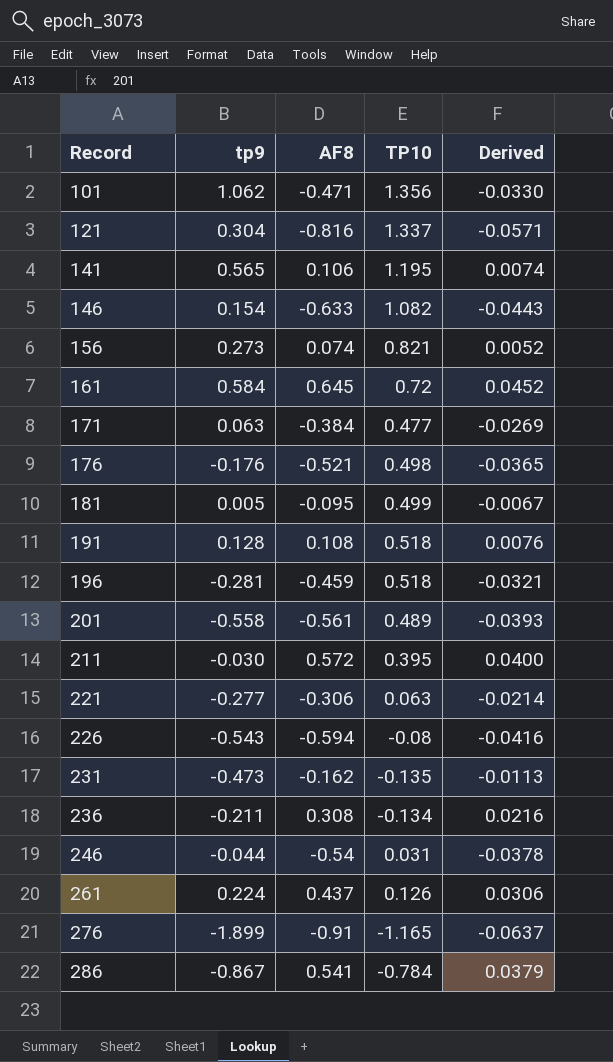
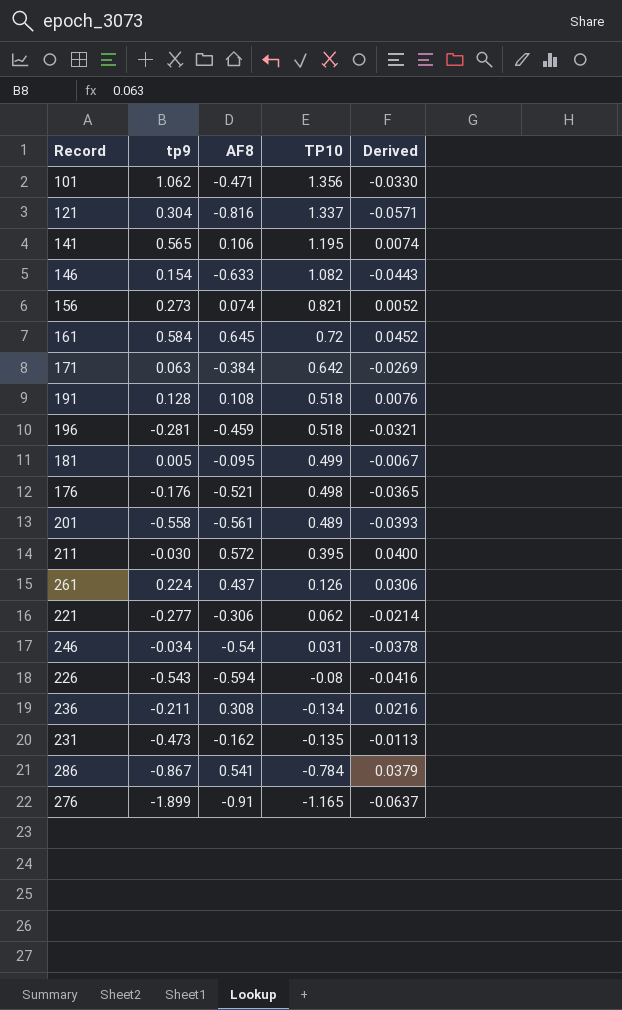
row order: Record ascending -> TP10 descending
171 | TP10: 0.477 -> 0.642
221 | TP10: 0.063 -> 0.062
246 | tp9: -0.044 -> -0.034

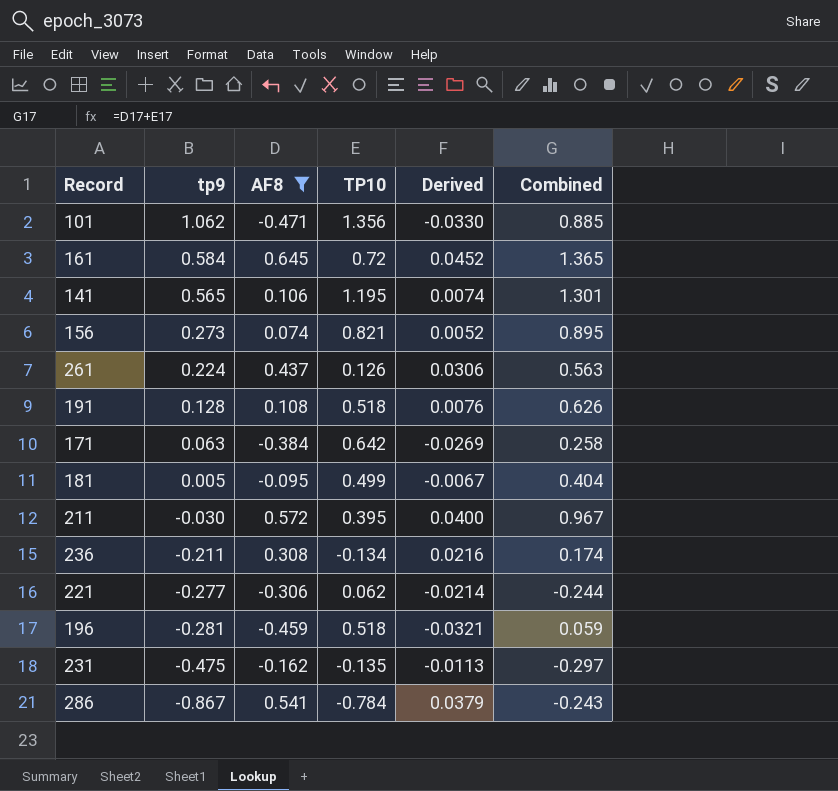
filter: none -> AF8 >= -0.471
row order: TP10 descending -> tp9 descending
column Combined | formula: none -> [AF8] + [TP10]
231 | tp9: -0.473 -> -0.475

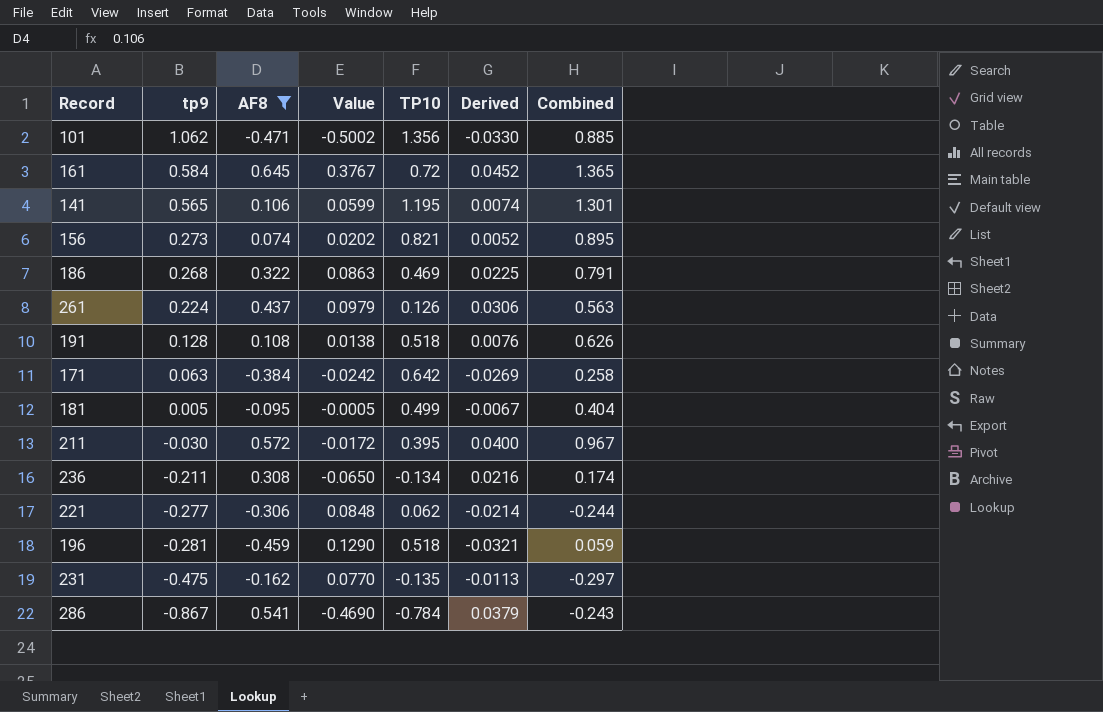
column Value | formula: none -> [tp9] * [AF8]
row 186: none -> 0.268 | 0.322 | 0.0863 | 0.469 | 0.0225 | 0.791

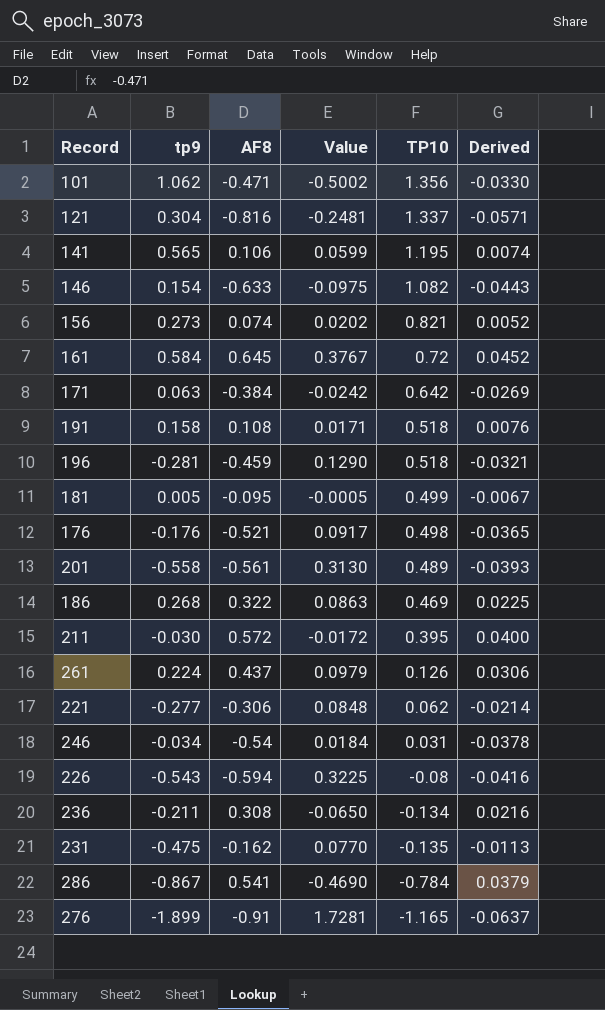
filter: AF8 >= -0.471 -> none
row order: tp9 descending -> TP10 descending
column Combined | formula: [AF8] + [TP10] -> none
191 | tp9: 0.128 -> 0.158
191 | Value: 0.0138 -> 0.0171

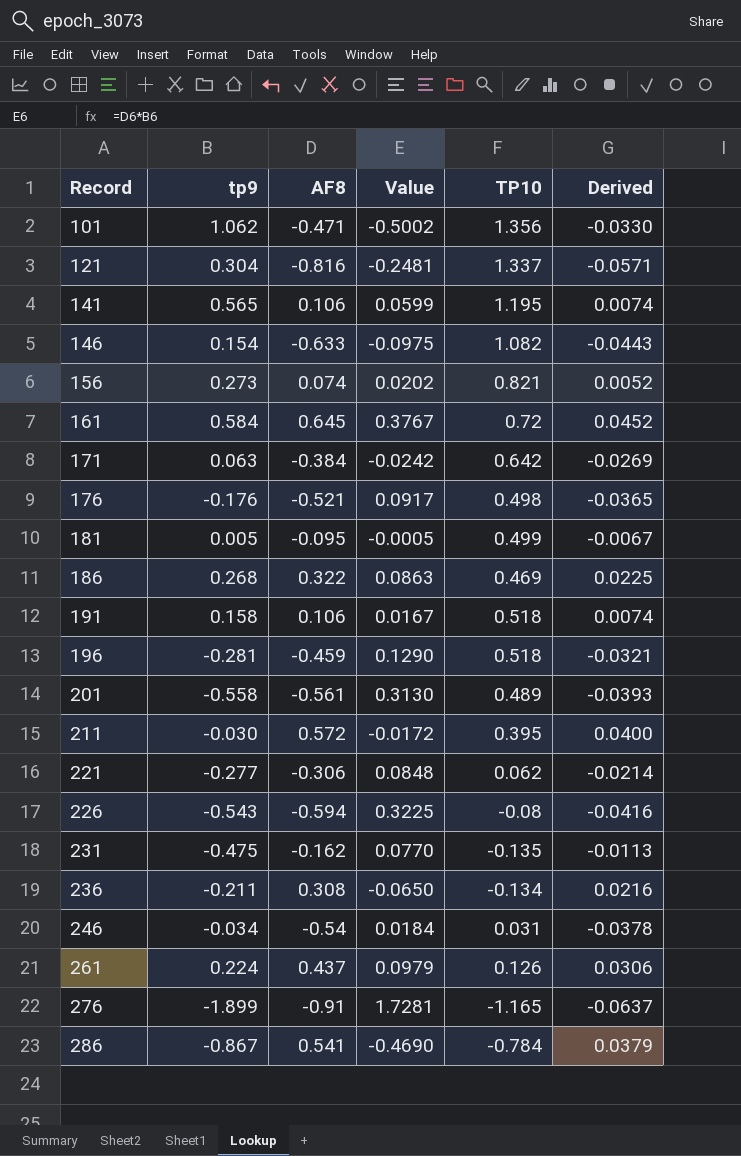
row order: TP10 descending -> Record ascending
191 | AF8: 0.108 -> 0.106
191 | Value: 0.0171 -> 0.0167
191 | Derived: 0.0076 -> 0.0074

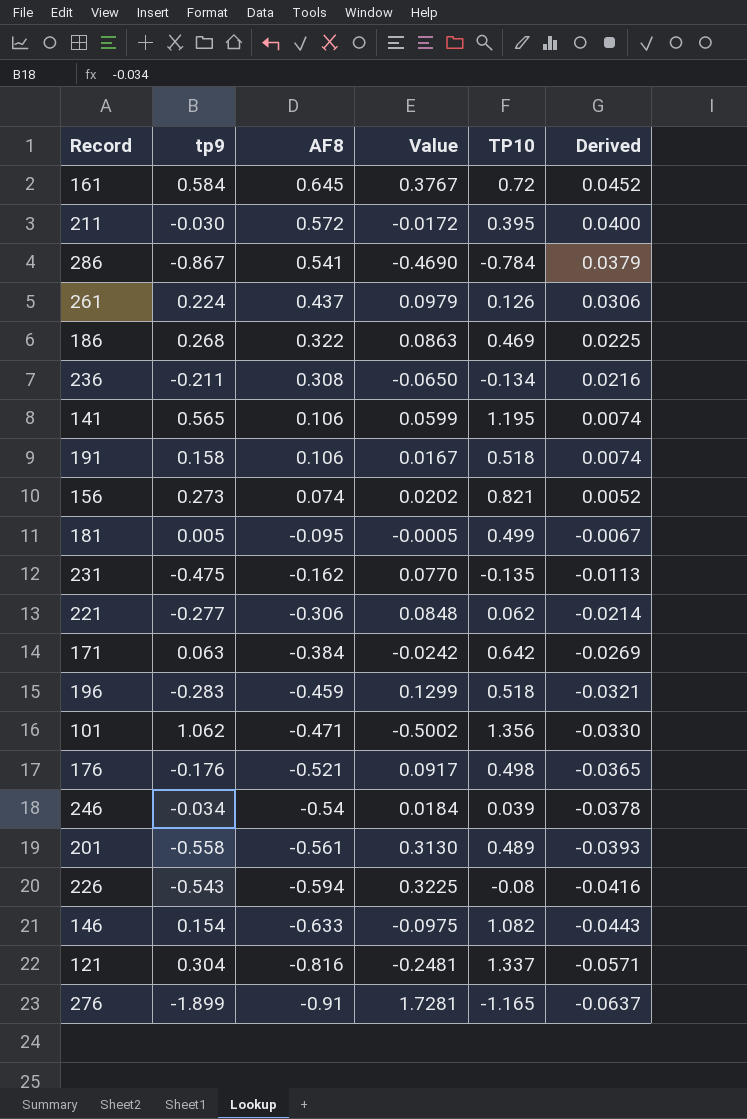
row order: Record ascending -> AF8 descending
196 | tp9: -0.281 -> -0.283
196 | Value: 0.1290 -> 0.1299
246 | TP10: 0.031 -> 0.039

